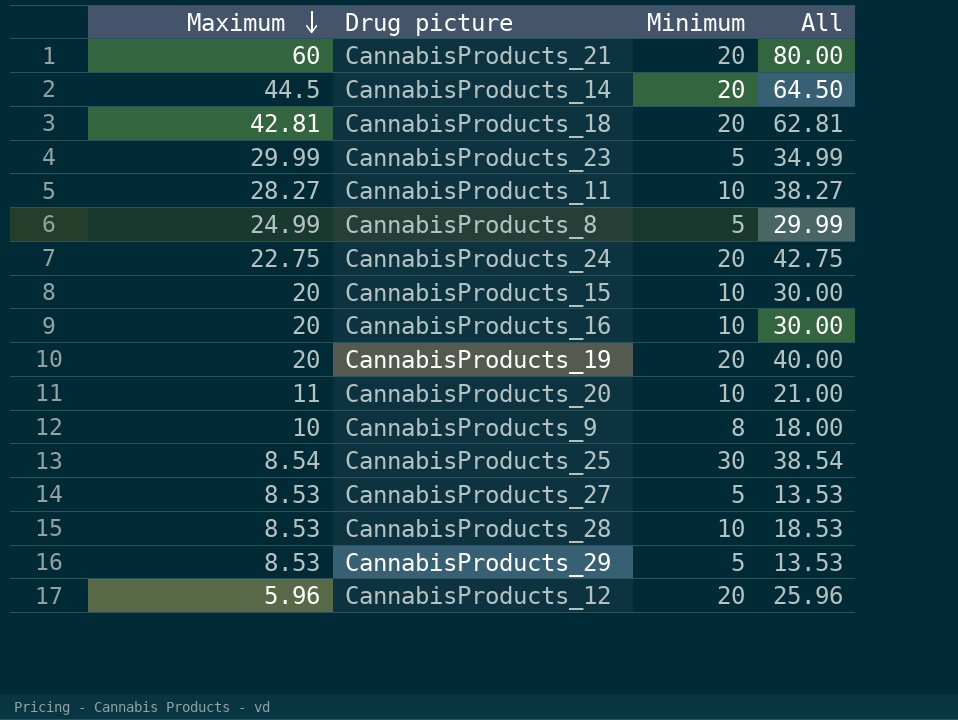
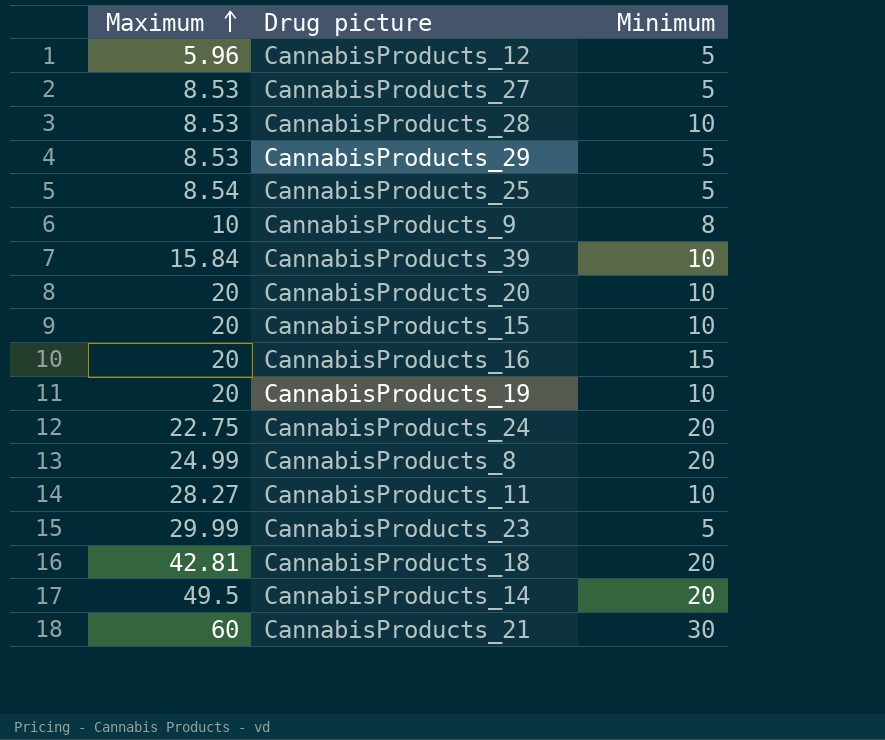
row order: Maximum descending -> Maximum ascending
column All | formula: [Maximum] + [Minimum] -> none
CannabisProducts_12 | Minimum: 20 -> 5
CannabisProducts_25 | Minimum: 30 -> 5
row CannabisProducts_39: none -> 15.84 | 10
CannabisProducts_20 | Maximum: 11 -> 20
CannabisProducts_16 | Minimum: 10 -> 15
CannabisProducts_19 | Minimum: 20 -> 10
CannabisProducts_8 | Minimum: 5 -> 20
CannabisProducts_14 | Maximum: 44.5 -> 49.5
CannabisProducts_21 | Minimum: 20 -> 30

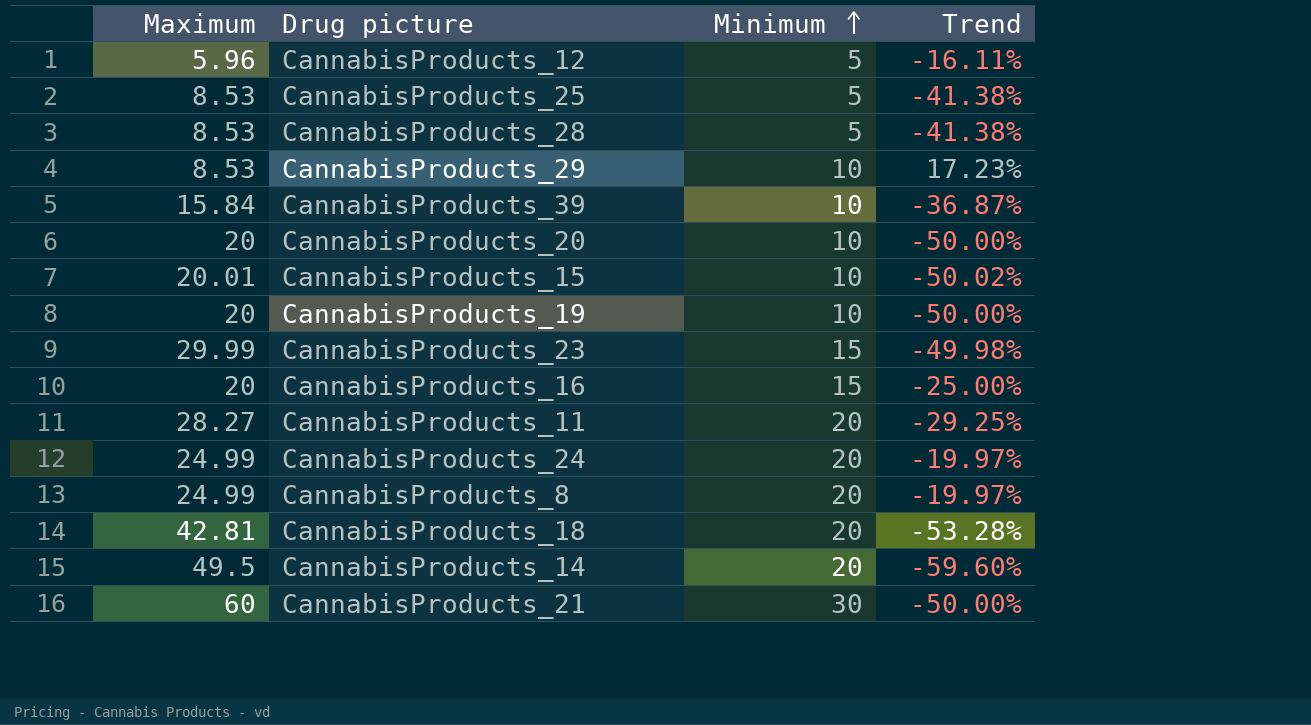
row order: Maximum ascending -> Minimum ascending
column Trend | formula: none -> ([Minimum] - [Maximum]) / [Maximum]
row CannabisProducts_27: 8.53 | 5 -> none
row CannabisProducts_9: 10 | 8 -> none
CannabisProducts_25 | Maximum: 8.54 -> 8.53
CannabisProducts_28 | Minimum: 10 -> 5
CannabisProducts_29 | Minimum: 5 -> 10
CannabisProducts_15 | Maximum: 20 -> 20.01
CannabisProducts_23 | Minimum: 5 -> 15
CannabisProducts_11 | Minimum: 10 -> 20
CannabisProducts_24 | Maximum: 22.75 -> 24.99

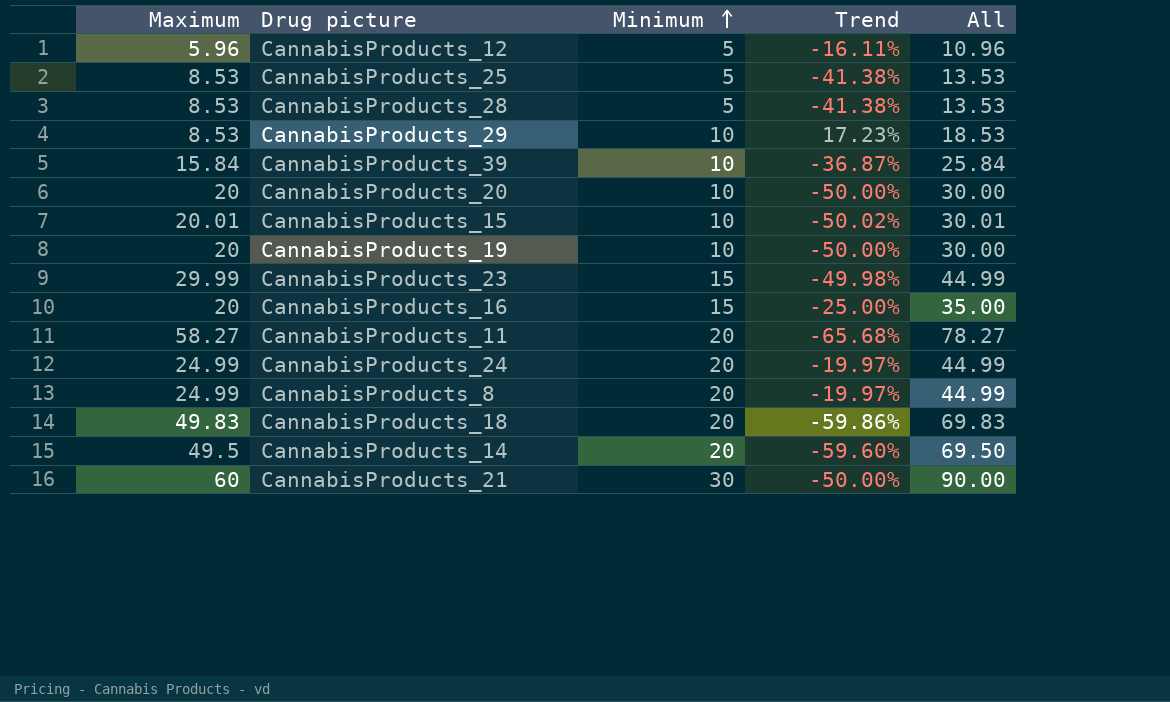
column All | formula: none -> [Maximum] + [Minimum]
CannabisProducts_11 | Maximum: 28.27 -> 58.27
CannabisProducts_11 | Trend: -29.25% -> -65.68%
CannabisProducts_18 | Maximum: 42.81 -> 49.83
CannabisProducts_18 | Trend: -53.28% -> -59.86%

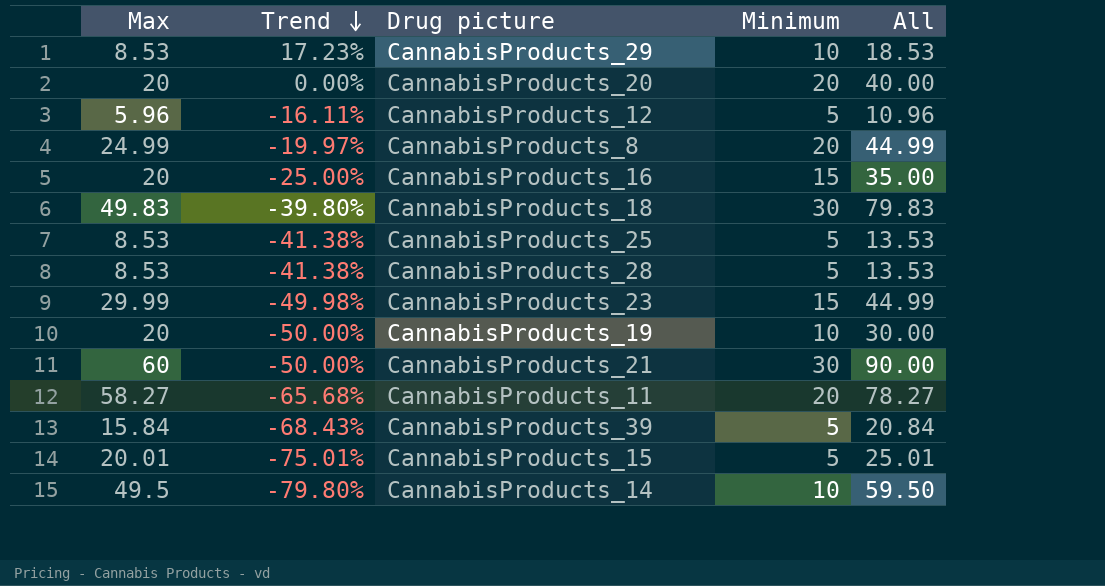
row order: Minimum ascending -> Trend descending
column name: Maximum -> Max
column Trend | position: 4 -> 2
row CannabisProducts_24: 24.99 | 20 | -19.97% | 44.99 -> none
CannabisProducts_20 | Trend: -50.00% -> 0.00%
CannabisProducts_20 | Minimum: 10 -> 20
CannabisProducts_20 | All: 30.00 -> 40.00
CannabisProducts_18 | Trend: -59.86% -> -39.80%
CannabisProducts_18 | Minimum: 20 -> 30
CannabisProducts_18 | All: 69.83 -> 79.83
CannabisProducts_39 | Trend: -36.87% -> -68.43%
CannabisProducts_39 | Minimum: 10 -> 5
CannabisProducts_39 | All: 25.84 -> 20.84
CannabisProducts_15 | Trend: -50.02% -> -75.01%
CannabisProducts_15 | Minimum: 10 -> 5
CannabisProducts_15 | All: 30.01 -> 25.01
CannabisProducts_14 | Trend: -59.60% -> -79.80%
CannabisProducts_14 | Minimum: 20 -> 10
CannabisProducts_14 | All: 69.50 -> 59.50

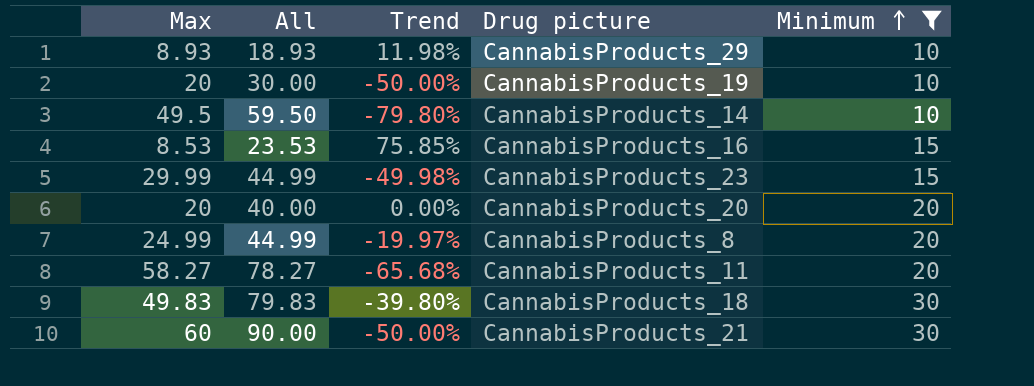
filter: none -> Minimum != 5
row order: Trend descending -> Minimum ascending
column All | position: 5 -> 2
CannabisProducts_29 | Max: 8.53 -> 8.93
CannabisProducts_29 | All: 18.53 -> 18.93
CannabisProducts_29 | Trend: 17.23% -> 11.98%
CannabisProducts_16 | Max: 20 -> 8.53
CannabisProducts_16 | All: 35.00 -> 23.53
CannabisProducts_16 | Trend: -25.00% -> 75.85%

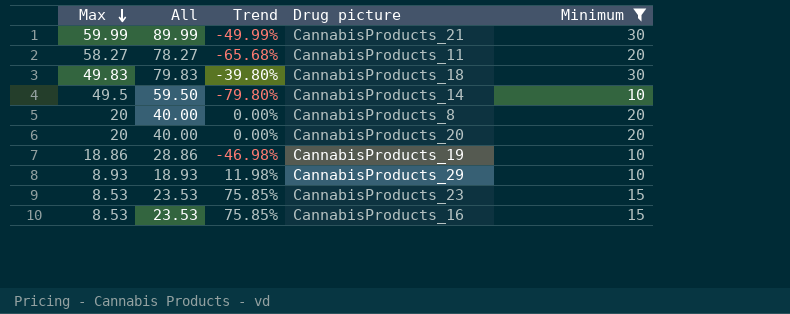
row order: Minimum ascending -> Max descending
CannabisProducts_21 | Max: 60 -> 59.99
CannabisProducts_21 | All: 90.00 -> 89.99
CannabisProducts_21 | Trend: -50.00% -> -49.99%
CannabisProducts_8 | Max: 24.99 -> 20
CannabisProducts_8 | All: 44.99 -> 40.00
CannabisProducts_8 | Trend: -19.97% -> 0.00%
CannabisProducts_19 | Max: 20 -> 18.86
CannabisProducts_19 | All: 30.00 -> 28.86
CannabisProducts_19 | Trend: -50.00% -> -46.98%
CannabisProducts_23 | Max: 29.99 -> 8.53
CannabisProducts_23 | All: 44.99 -> 23.53
CannabisProducts_23 | Trend: -49.98% -> 75.85%

